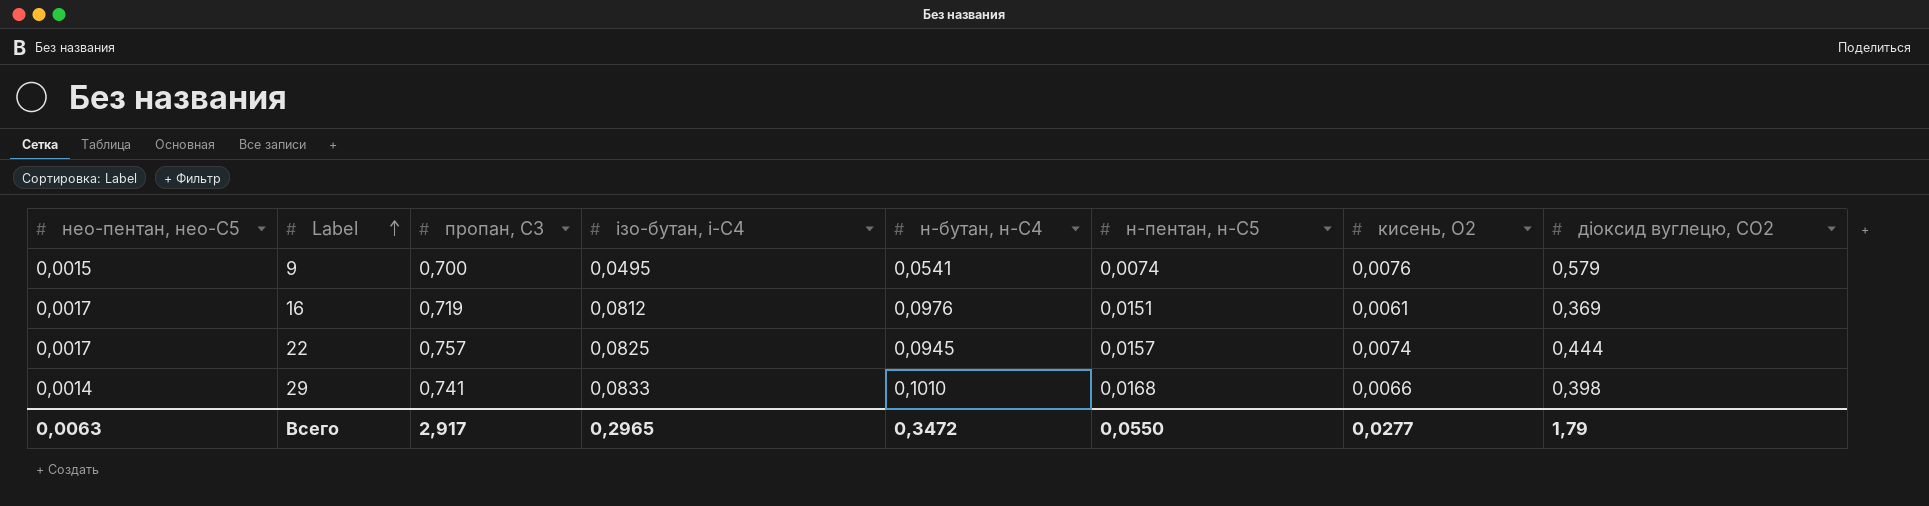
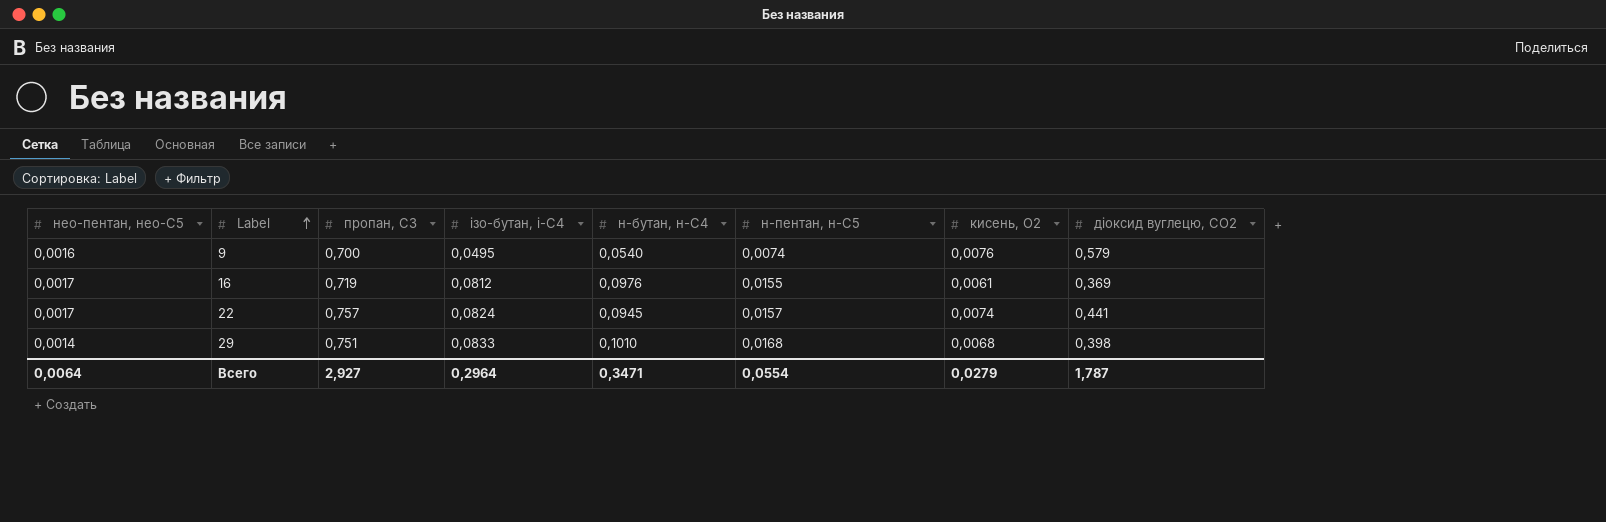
9 | нео-пентан, нео-С5: 0,0015 -> 0,0016
9 | н-бутан, н-С4: 0,0541 -> 0,0540
16 | н-пентан, н-С5: 0,0151 -> 0,0155
22 | ізо-бутан, і-С4: 0,0825 -> 0,0824
22 | діоксид вуглецю, CО2: 0,444 -> 0,441
29 | пропан, С3: 0,741 -> 0,751
29 | кисень, О2: 0,0066 -> 0,0068
Всего | нео-пентан, нео-С5: 0,0063 -> 0,0064
Всего | пропан, С3: 2,917 -> 2,927
Всего | ізо-бутан, і-С4: 0,2965 -> 0,2964
Всего | н-бутан, н-С4: 0,3472 -> 0,3471
Всего | н-пентан, н-С5: 0,0550 -> 0,0554
Всего | кисень, О2: 0,0277 -> 0,0279
Всего | діоксид вуглецю, CО2: 1,79 -> 1,787

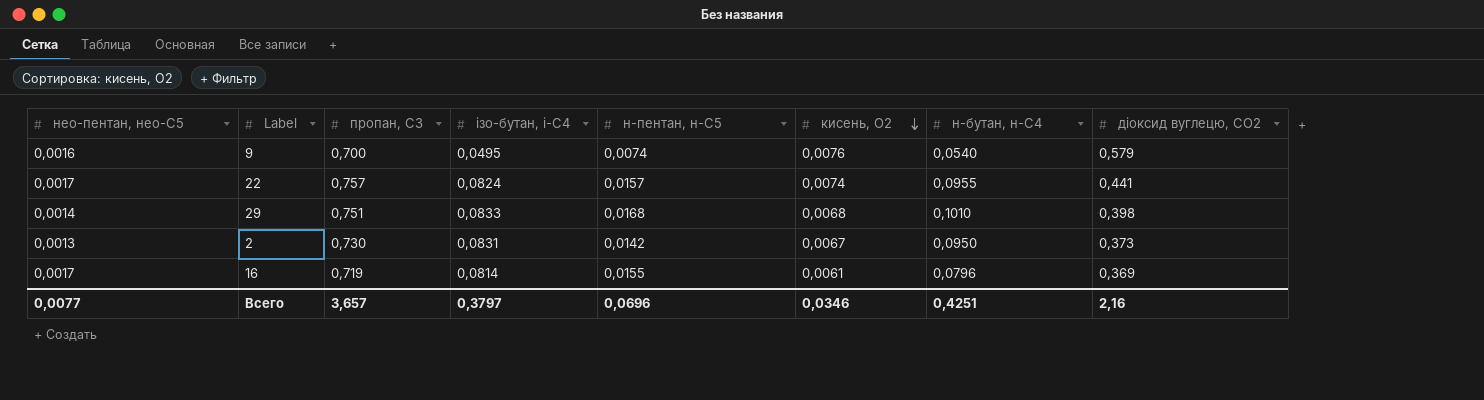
row order: Label ascending -> кисень, О2 descending
column н-бутан, н-С4 | position: 5 -> 7
22 | н-бутан, н-С4: 0,0945 -> 0,0955
row 2: none -> 0,0013 | 0,730 | 0,0831 | 0,0142 | 0,0067 | 0,0950 | 0,373
16 | ізо-бутан, і-С4: 0,0812 -> 0,0814
16 | н-бутан, н-С4: 0,0976 -> 0,0796
Всего | нео-пентан, нео-С5: 0,0064 -> 0,0077
Всего | пропан, С3: 2,927 -> 3,657
Всего | ізо-бутан, і-С4: 0,2964 -> 0,3797
Всего | н-пентан, н-С5: 0,0554 -> 0,0696
Всего | кисень, О2: 0,0279 -> 0,0346
Всего | н-бутан, н-С4: 0,3471 -> 0,4251
Всего | діоксид вуглецю, CО2: 1,787 -> 2,16

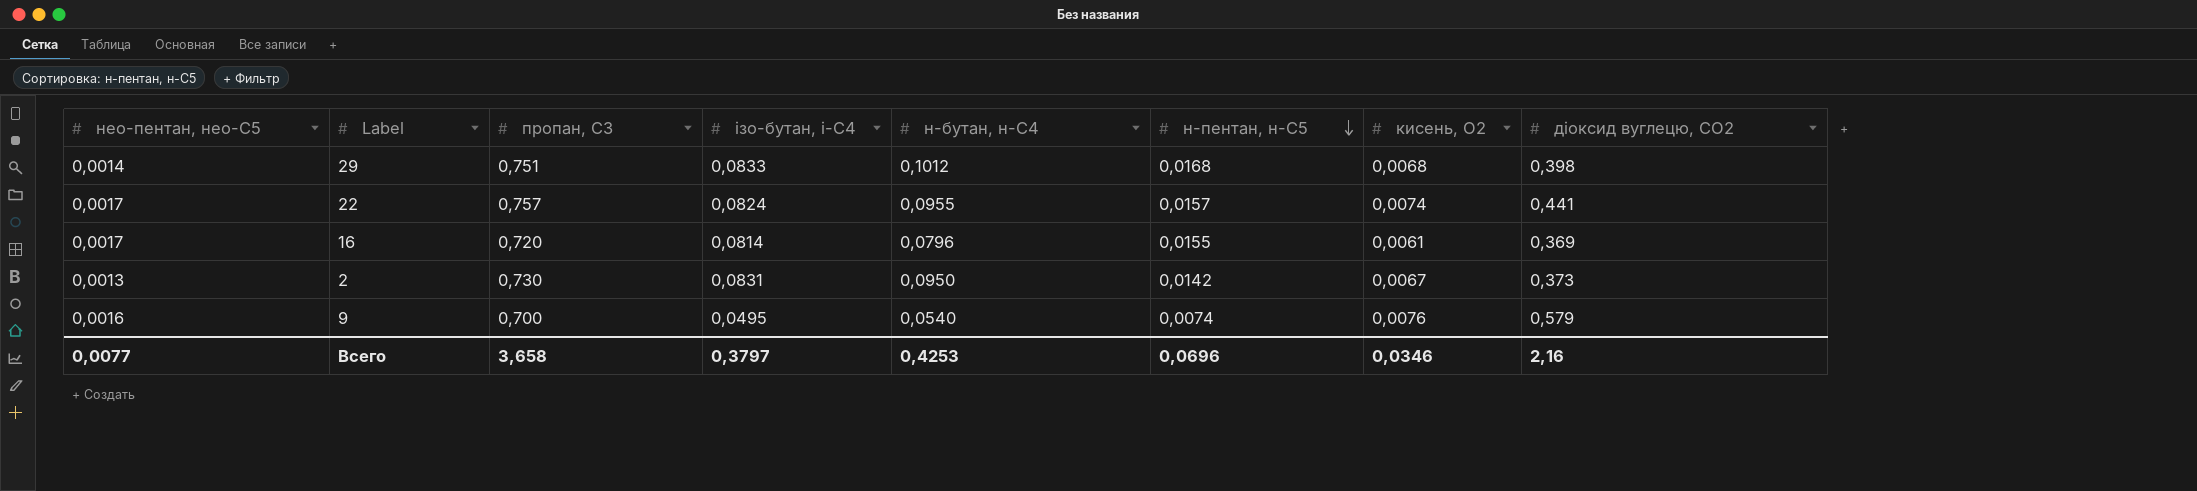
row order: кисень, О2 descending -> н-пентан, н-С5 descending
column н-бутан, н-С4 | position: 7 -> 5
29 | н-бутан, н-С4: 0,1010 -> 0,1012
16 | пропан, С3: 0,719 -> 0,720
Всего | пропан, С3: 3,657 -> 3,658
Всего | н-бутан, н-С4: 0,4251 -> 0,4253

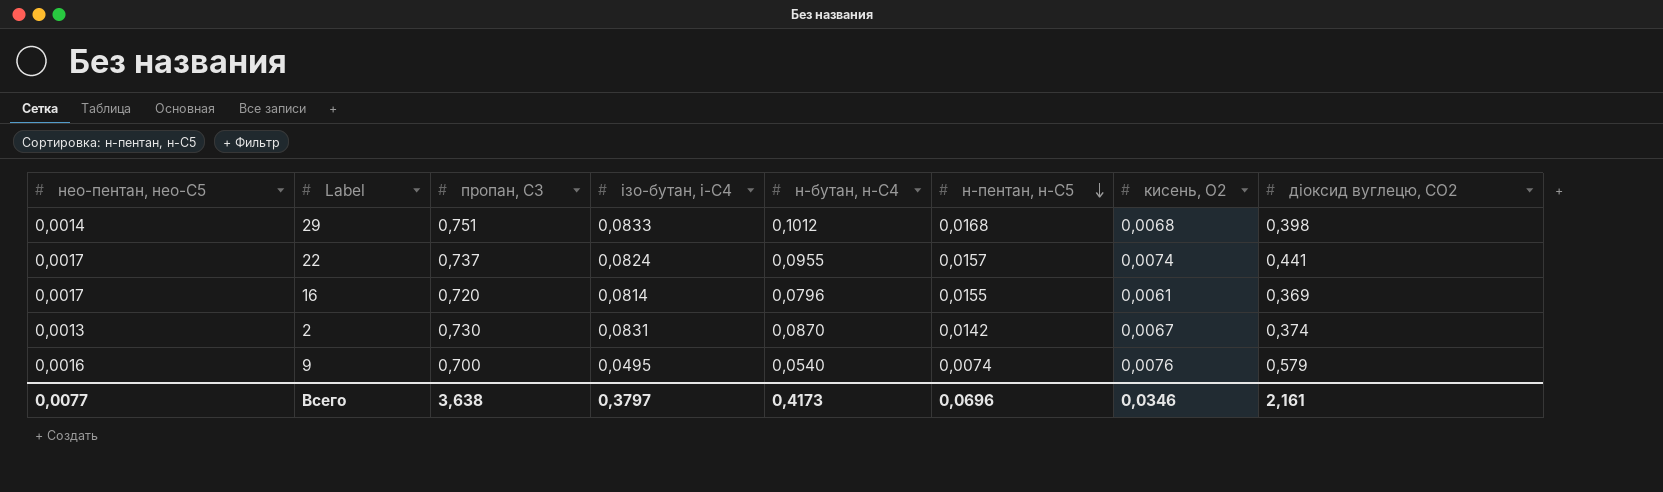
22 | пропан, С3: 0,757 -> 0,737
2 | н-бутан, н-С4: 0,0950 -> 0,0870
2 | діоксид вуглецю, CО2: 0,373 -> 0,374
Всего | пропан, С3: 3,658 -> 3,638
Всего | н-бутан, н-С4: 0,4253 -> 0,4173
Всего | діоксид вуглецю, CО2: 2,16 -> 2,161

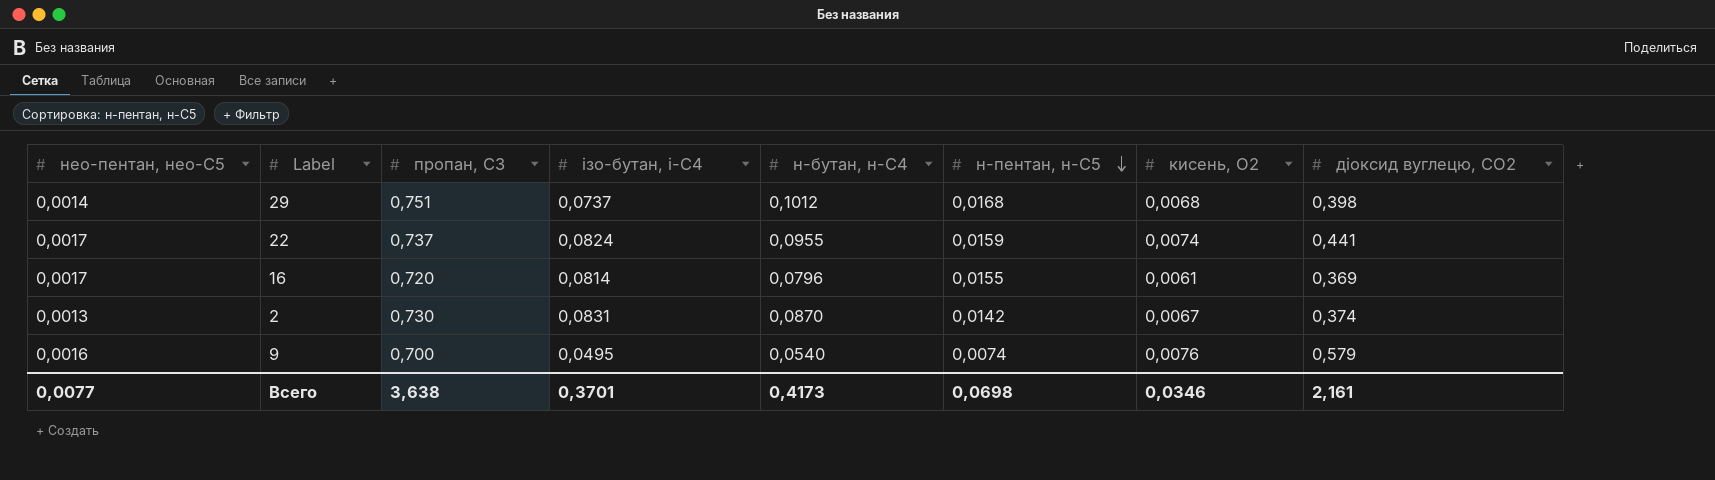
29 | ізо-бутан, і-С4: 0,0833 -> 0,0737
22 | н-пентан, н-С5: 0,0157 -> 0,0159
Всего | ізо-бутан, і-С4: 0,3797 -> 0,3701
Всего | н-пентан, н-С5: 0,0696 -> 0,0698

